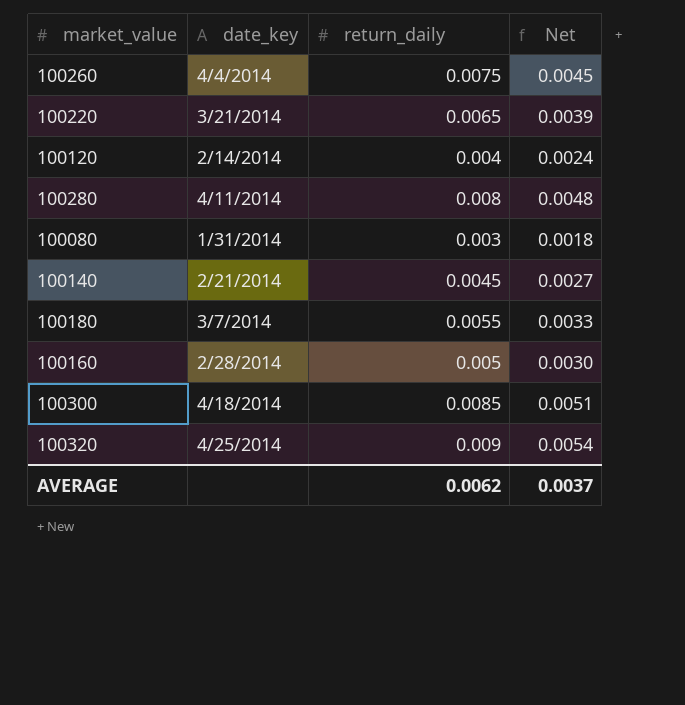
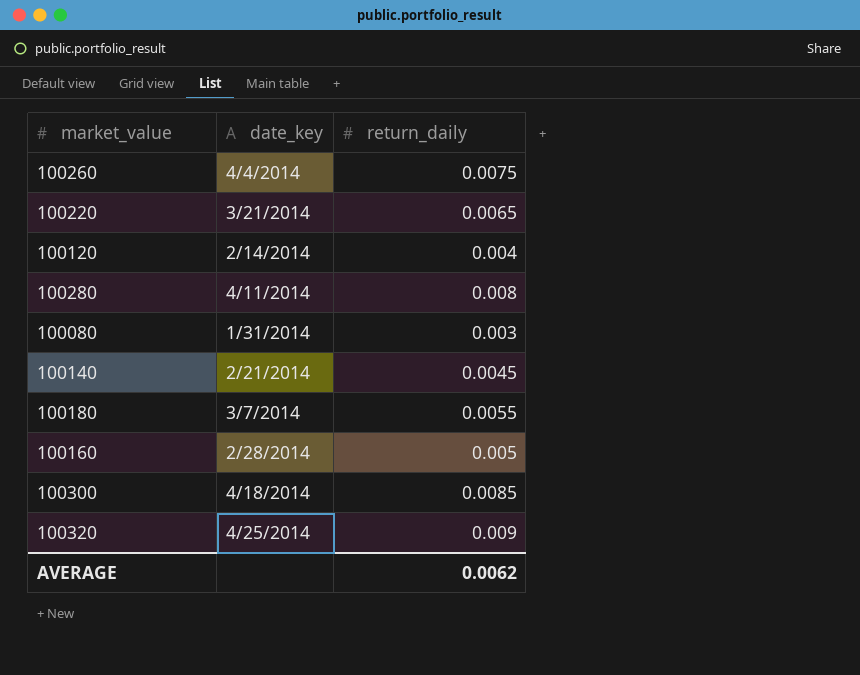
column Net | formula: [return_daily] * 0.6 -> none

